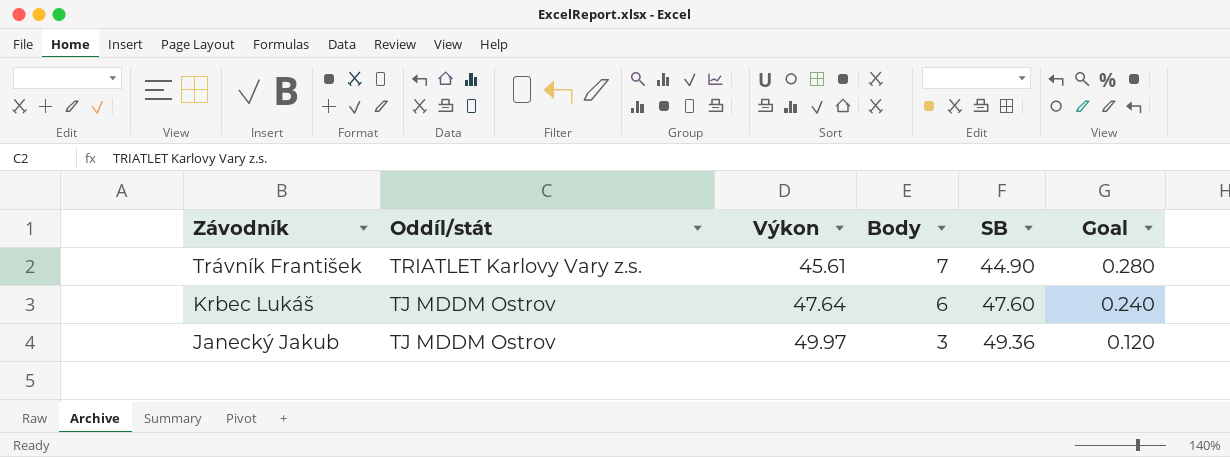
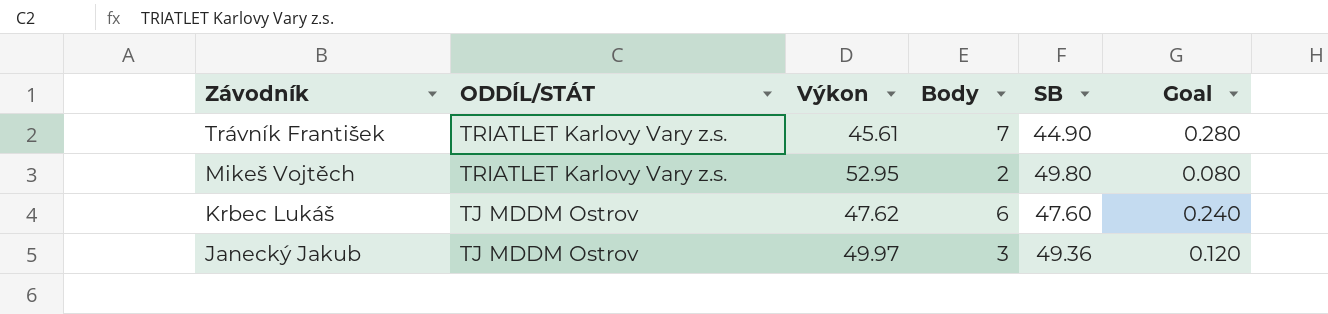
column name: Oddíl/stát -> ODDÍL/STÁT
row Mikeš Vojtěch: none -> TRIATLET Karlovy Vary z.s. | 52.95 | 2 | 49.80 | 0.080
Krbec Lukáš | Výkon: 47.64 -> 47.62

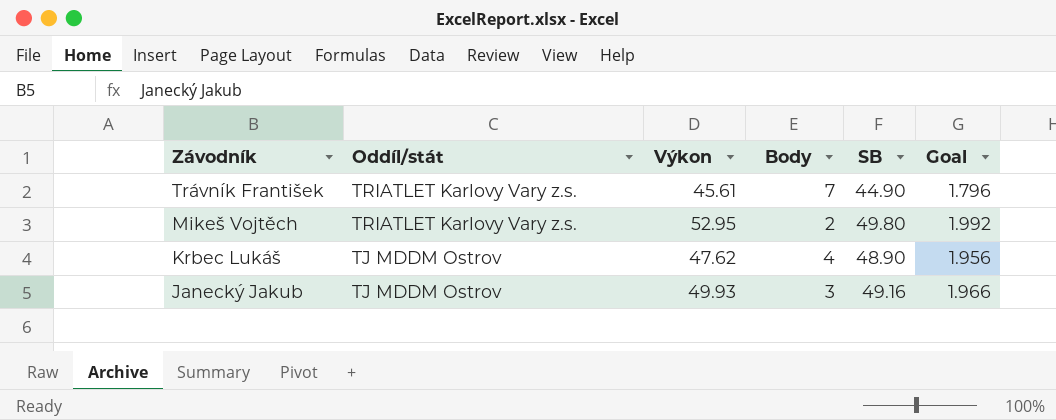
column name: ODDÍL/STÁT -> Oddíl/stát
column Goal | formula: [Body] * 0.04 -> [SB] * 0.04
Krbec Lukáš | Body: 6 -> 4
Krbec Lukáš | SB: 47.60 -> 48.90
Janecký Jakub | Výkon: 49.97 -> 49.93
Janecký Jakub | SB: 49.36 -> 49.16

